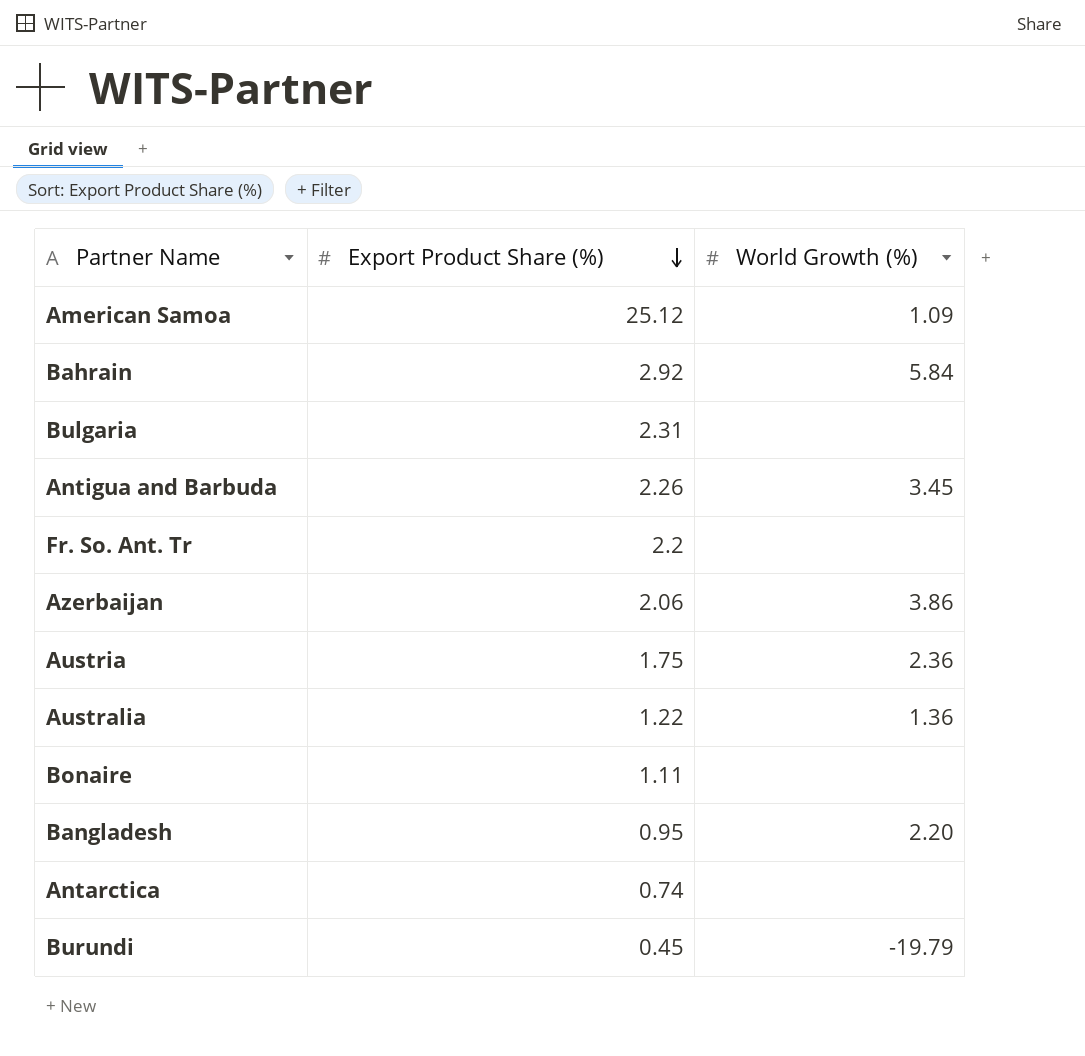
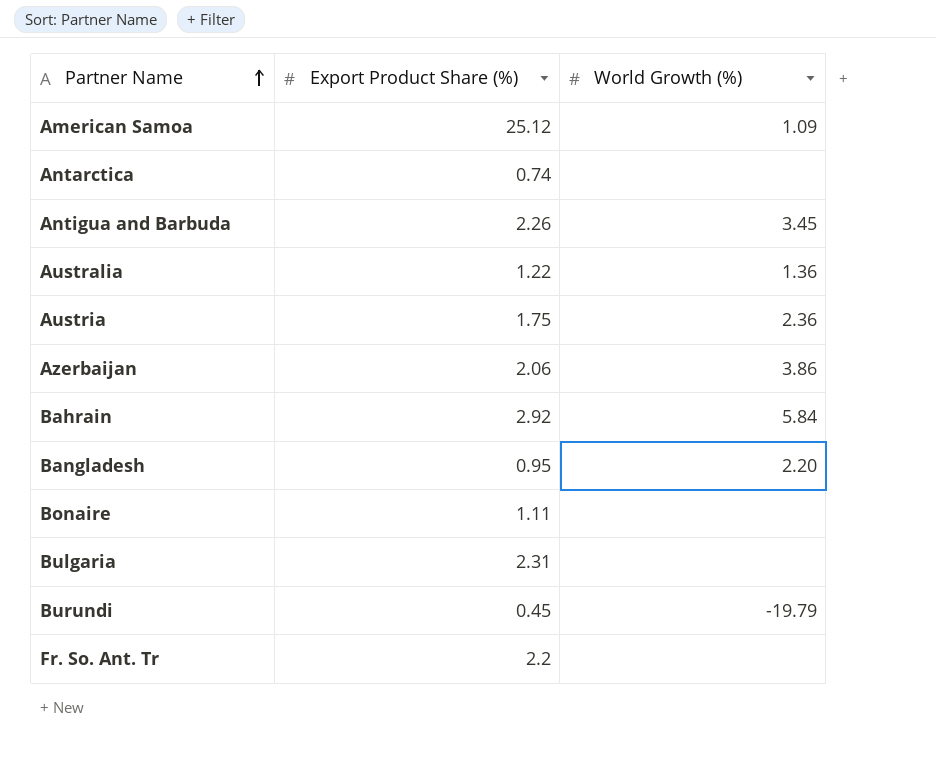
row order: Export Product Share (%) descending -> Partner Name ascending

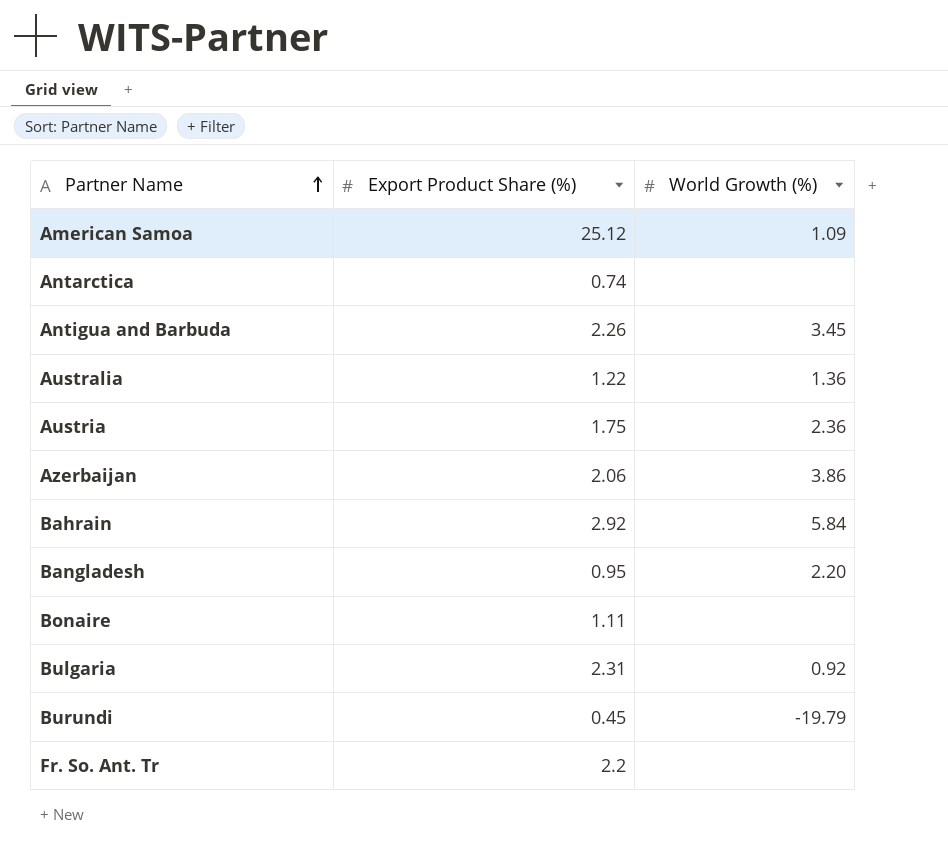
Bulgaria | World Growth (%): none -> 0.92

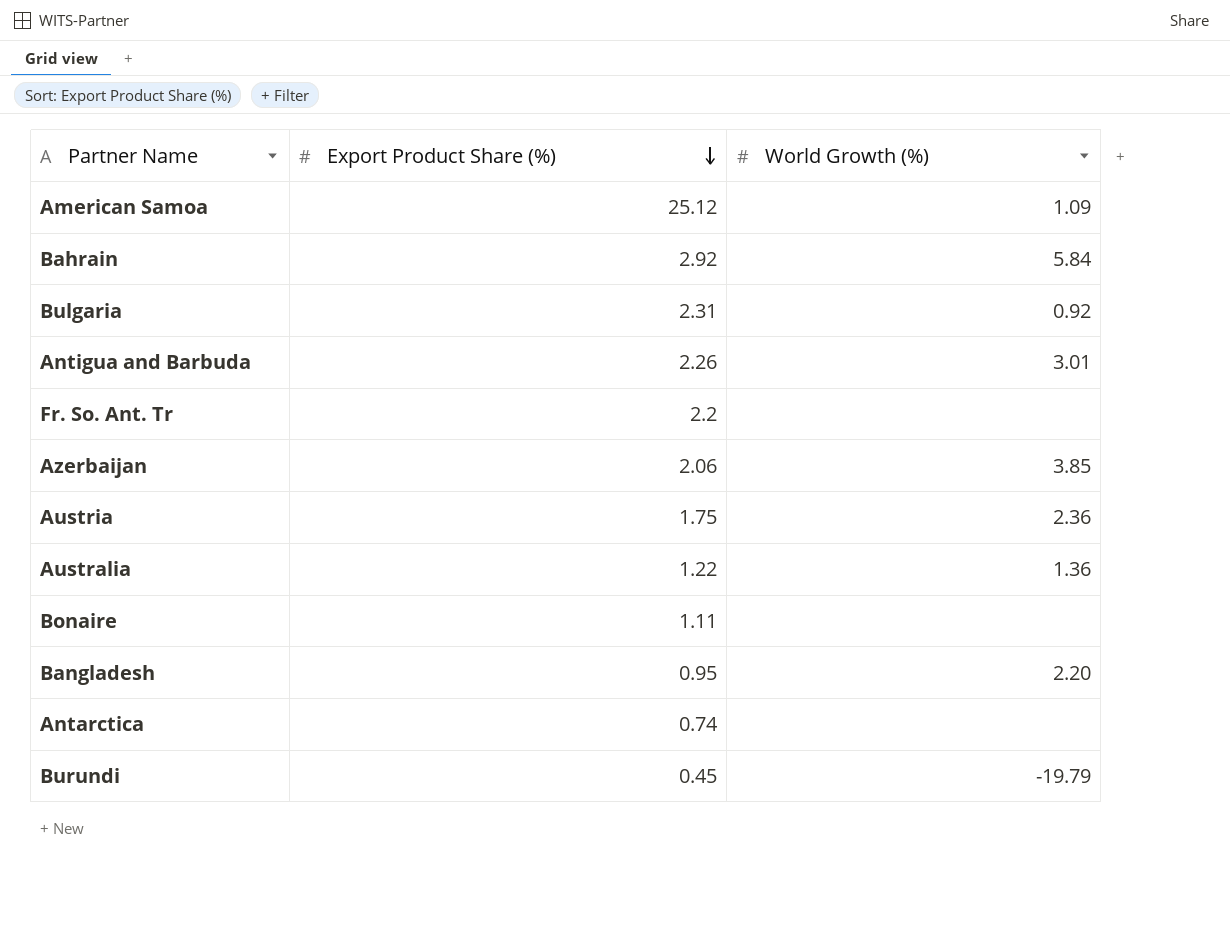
row order: Partner Name ascending -> Export Product Share (%) descending
Antigua and Barbuda | World Growth (%): 3.45 -> 3.01
Azerbaijan | World Growth (%): 3.86 -> 3.85

